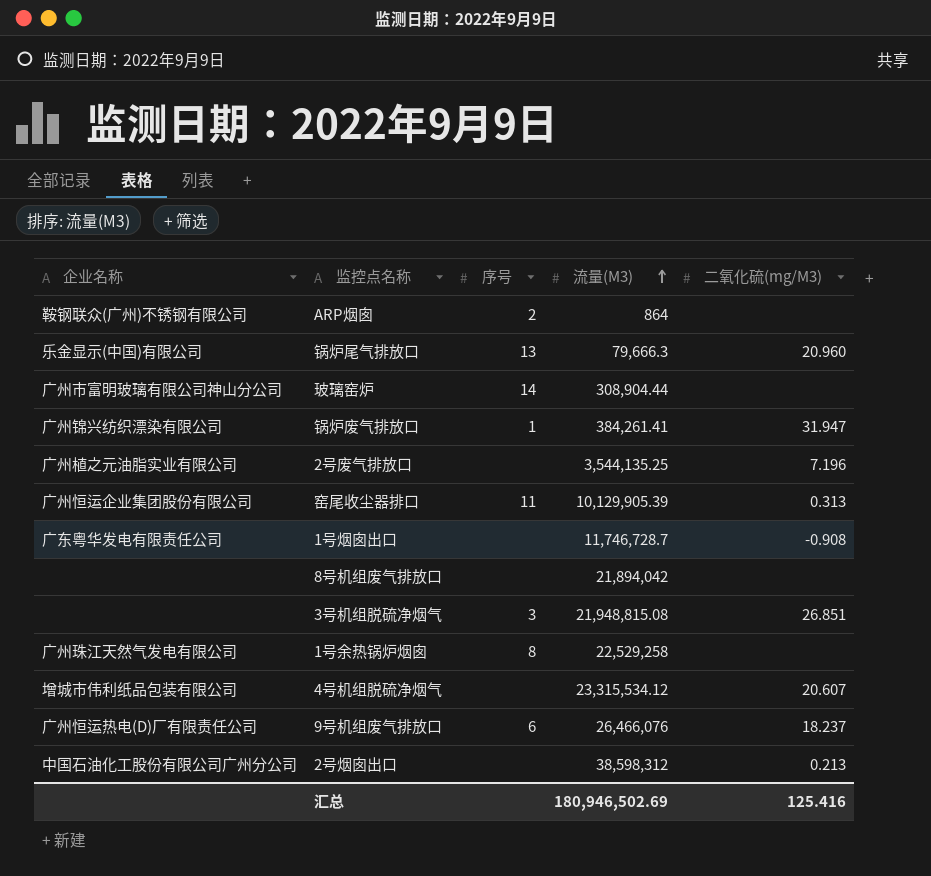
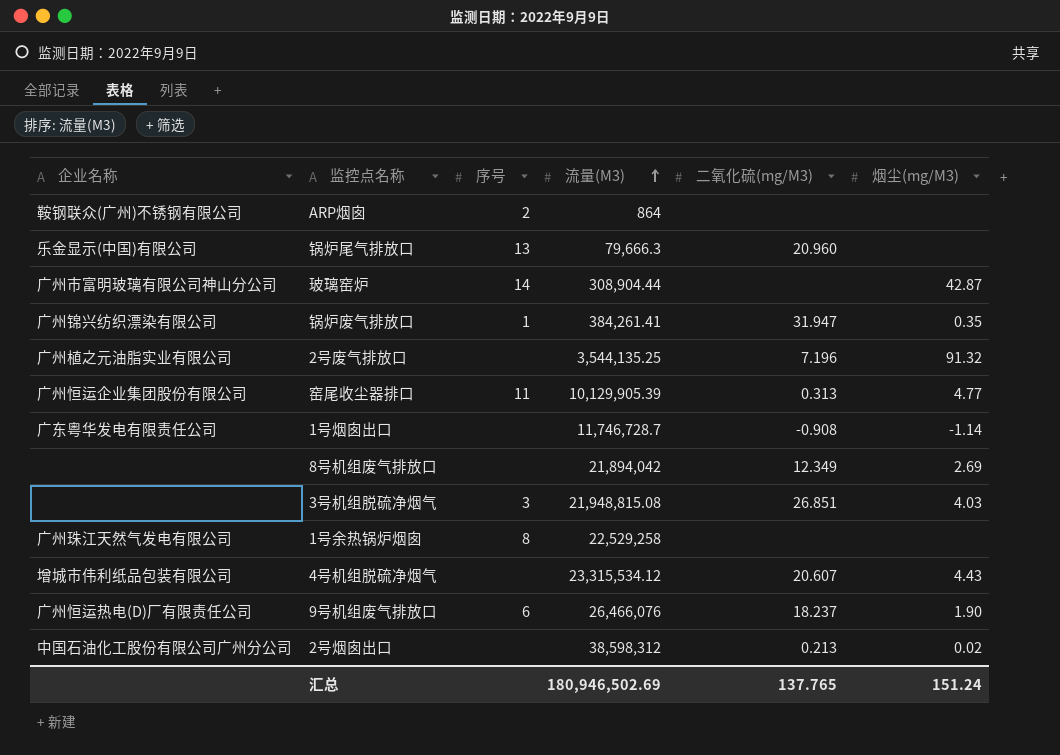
column 烟尘(mg/M3) | position: none -> 6
8号机组废气排放口 | 二氧化硫(mg/M3): none -> 12.349
汇总 | 二氧化硫(mg/M3): 125.416 -> 137.765

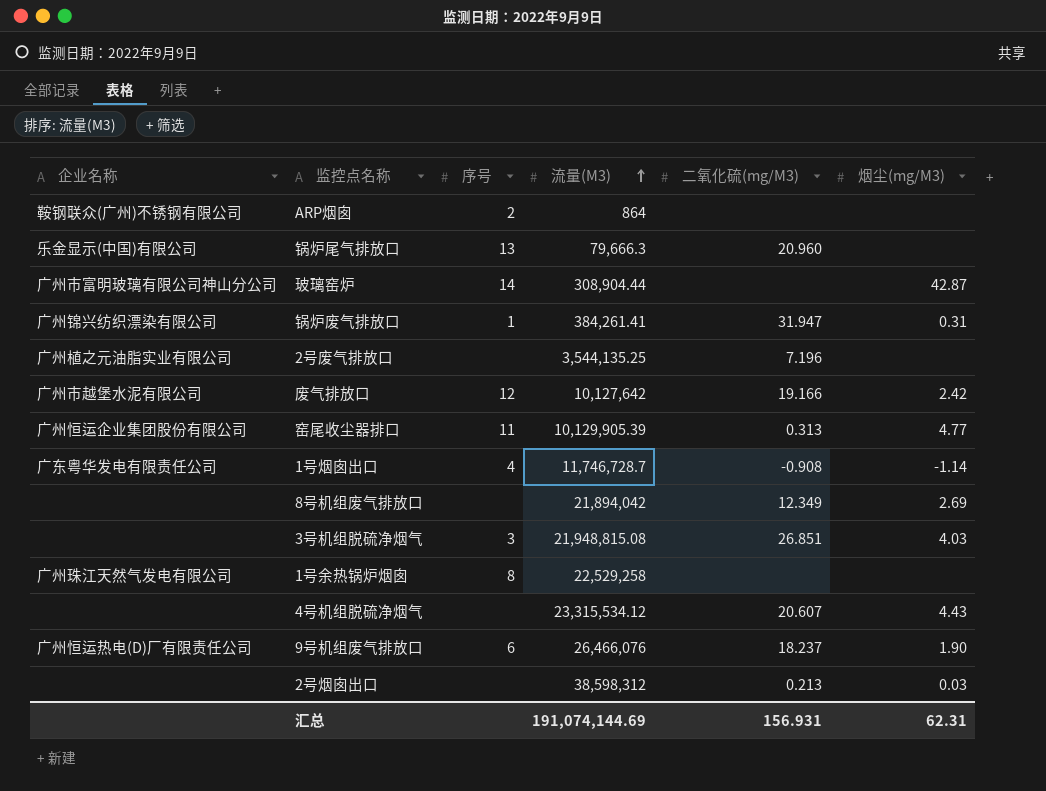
锅炉废气排放口 | 烟尘(mg/M3): 0.35 -> 0.31
2号废气排放口 | 烟尘(mg/M3): 91.32 -> none
row 废气排放口: none -> 广州市越堡水泥有限公司 | 12 | 10,127,642 | 19.166 | 2.42
1号烟囱出口 | 序号: none -> 4
4号机组脱硫净烟气 | 企业名称: 增城市伟利纸品包装有限公司 -> none
2号烟囱出口 | 企业名称: 中国石油化工股份有限公司广州分公司 -> none
2号烟囱出口 | 烟尘(mg/M3): 0.02 -> 0.03
汇总 | 流量(M3): 180,946,502.69 -> 191,074,144.69
汇总 | 二氧化硫(mg/M3): 137.765 -> 156.931
汇总 | 烟尘(mg/M3): 151.24 -> 62.31

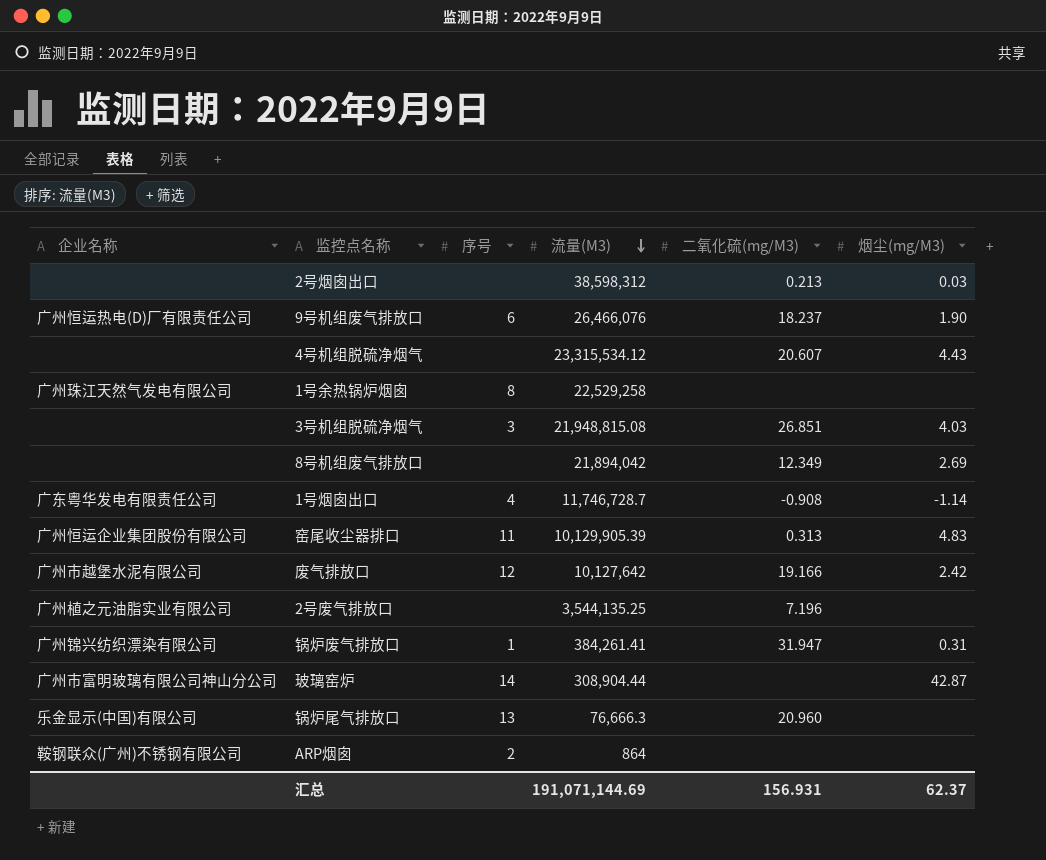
row order: 流量(M3) ascending -> 流量(M3) descending
窑尾收尘器排口 | 烟尘(mg/M3): 4.77 -> 4.83
锅炉尾气排放口 | 流量(M3): 79,666.3 -> 76,666.3
汇总 | 流量(M3): 191,074,144.69 -> 191,071,144.69
汇总 | 烟尘(mg/M3): 62.31 -> 62.37

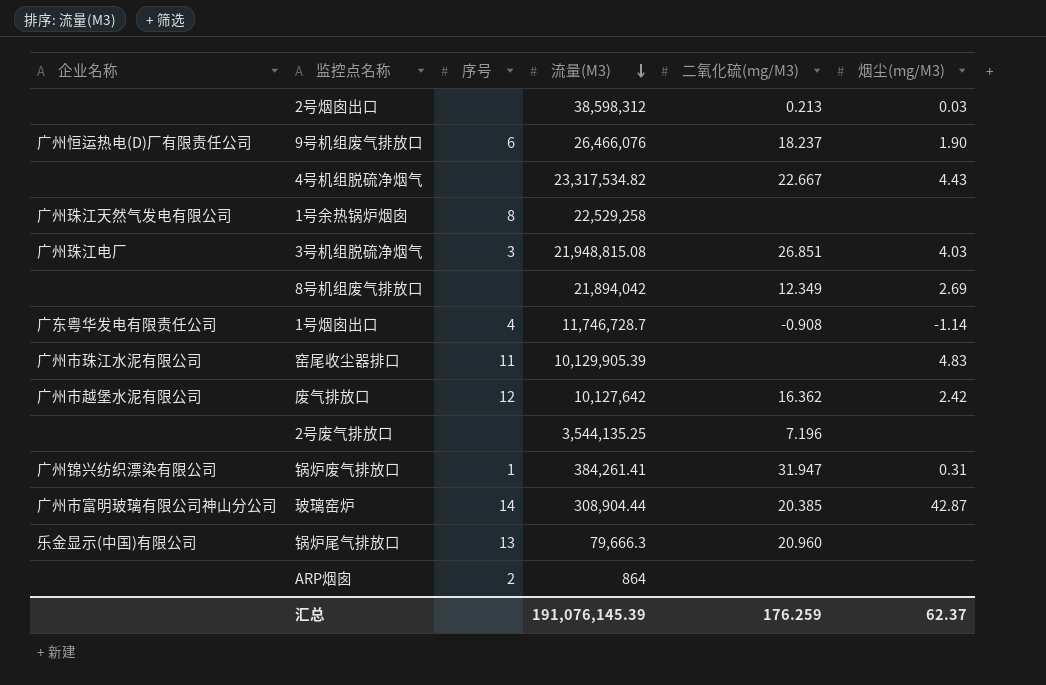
4号机组脱硫净烟气 | 流量(M3): 23,315,534.12 -> 23,317,534.82
4号机组脱硫净烟气 | 二氧化硫(mg/M3): 20.607 -> 22.667
3号机组脱硫净烟气 | 企业名称: none -> 广州珠江电厂
窑尾收尘器排口 | 企业名称: 广州恒运企业集团股份有限公司 -> 广州市珠江水泥有限公司
窑尾收尘器排口 | 二氧化硫(mg/M3): 0.313 -> none
废气排放口 | 二氧化硫(mg/M3): 19.166 -> 16.362
2号废气排放口 | 企业名称: 广州植之元油脂实业有限公司 -> none
玻璃窑炉 | 二氧化硫(mg/M3): none -> 20.385
锅炉尾气排放口 | 流量(M3): 76,666.3 -> 79,666.3
ARP烟囱 | 企业名称: 鞍钢联众(广州)不锈钢有限公司 -> none
汇总 | 流量(M3): 191,071,144.69 -> 191,076,145.39
汇总 | 二氧化硫(mg/M3): 156.931 -> 176.259

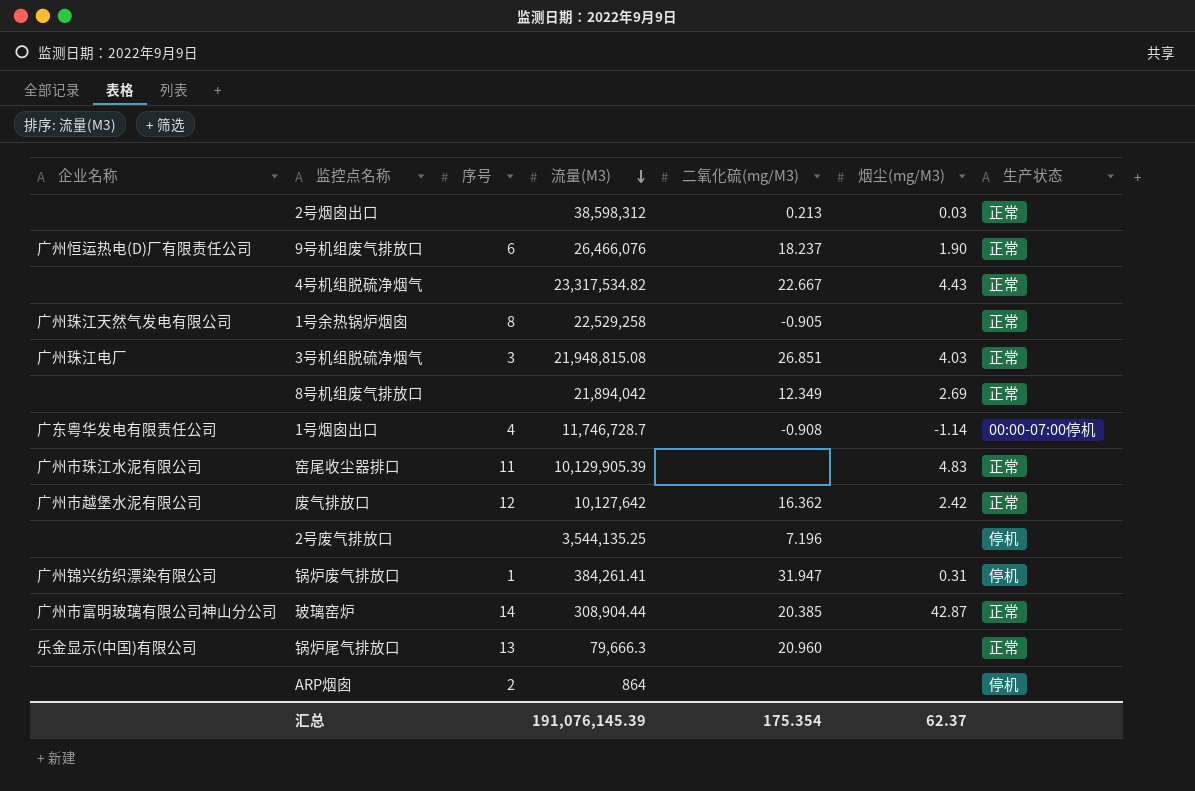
column 生产状态 | position: none -> 7
1号余热锅炉烟囱 | 二氧化硫(mg/M3): none -> -0.905
汇总 | 二氧化硫(mg/M3): 176.259 -> 175.354

